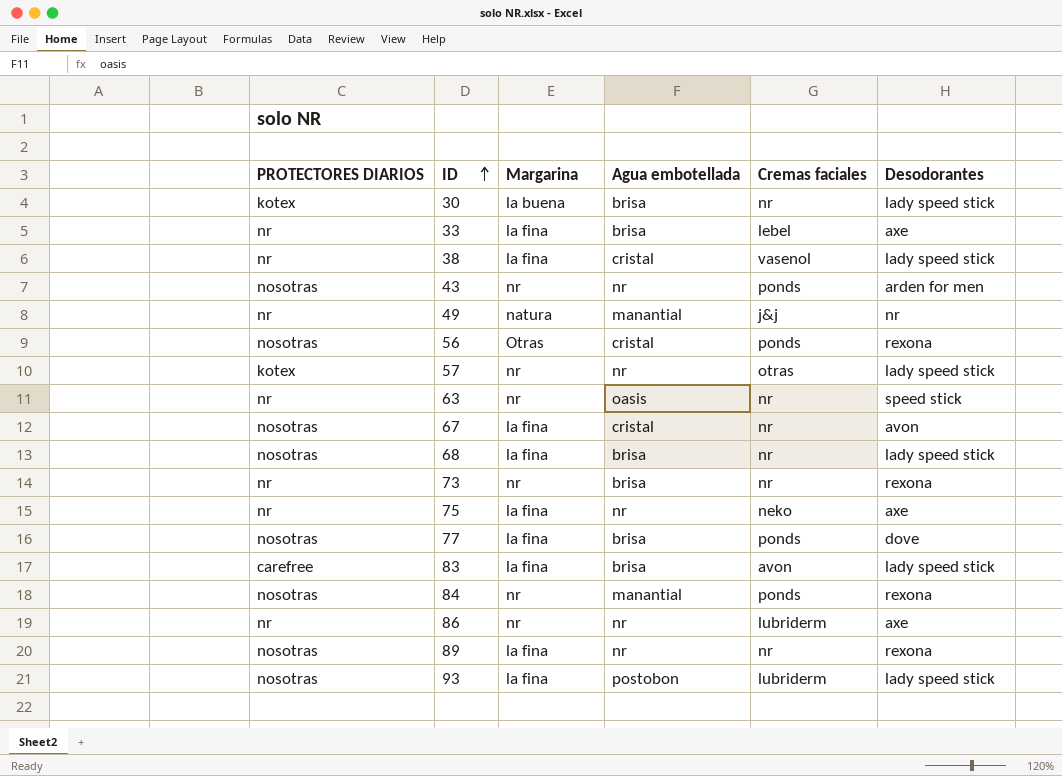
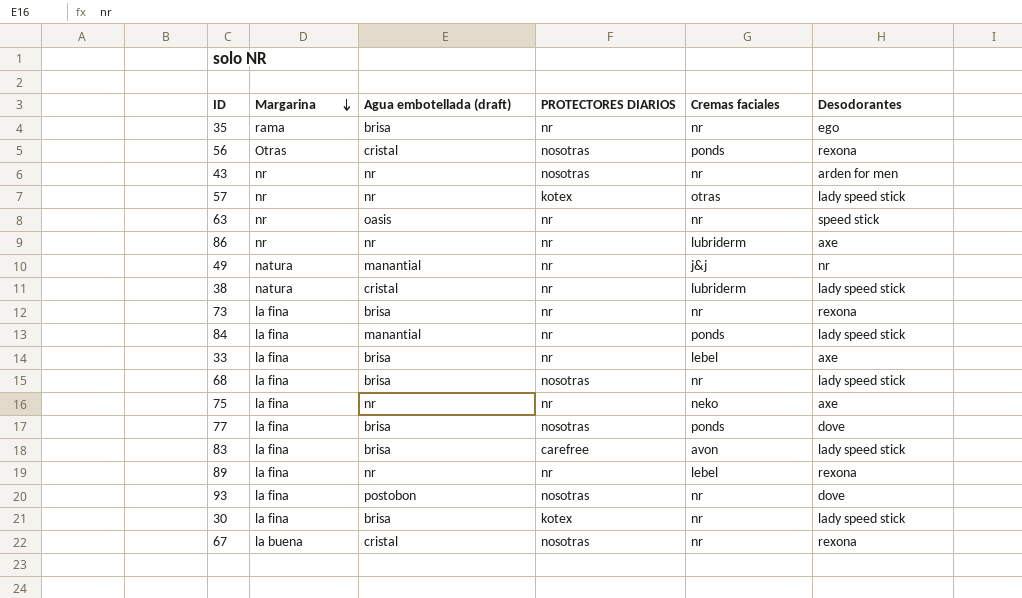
row order: ID ascending -> Margarina descending
column name: Agua embotellada -> Agua embotellada (draft)
column PROTECTORES DIARIOS | position: 1 -> 4
row 35: none -> rama | brisa | nr | nr | ego
43 | Cremas faciales: ponds -> nr
38 | Margarina: la fina -> natura
38 | Cremas faciales: vasenol -> lubriderm
73 | Margarina: nr -> la fina
84 | Margarina: nr -> la fina
84 | PROTECTORES DIARIOS: nosotras -> nr
84 | Desodorantes: rexona -> lady speed stick
89 | PROTECTORES DIARIOS: nosotras -> nr
89 | Cremas faciales: nr -> lebel
93 | Cremas faciales: lubriderm -> nr
93 | Desodorantes: lady speed stick -> dove
30 | Margarina: la buena -> la fina
67 | Margarina: la fina -> la buena
67 | Desodorantes: avon -> rexona

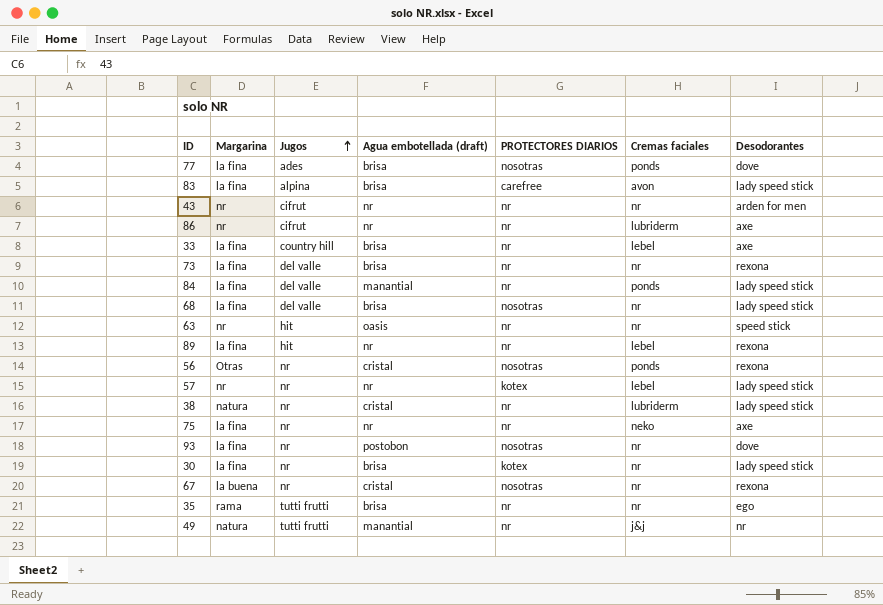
row order: Margarina descending -> Jugos ascending
column Jugos | position: none -> 3
43 | PROTECTORES DIARIOS: nosotras -> nr
57 | Cremas faciales: otras -> lebel

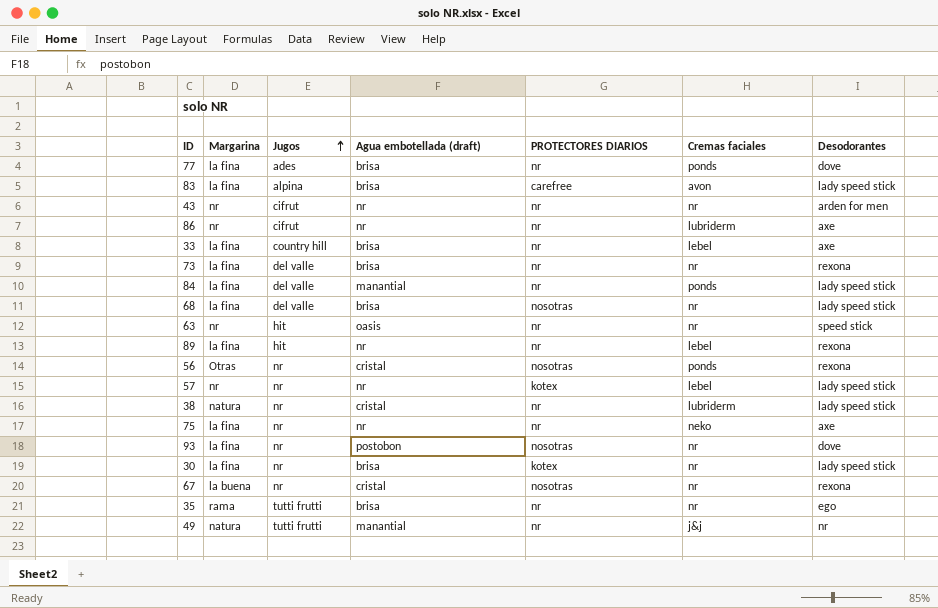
77 | PROTECTORES DIARIOS: nosotras -> nr

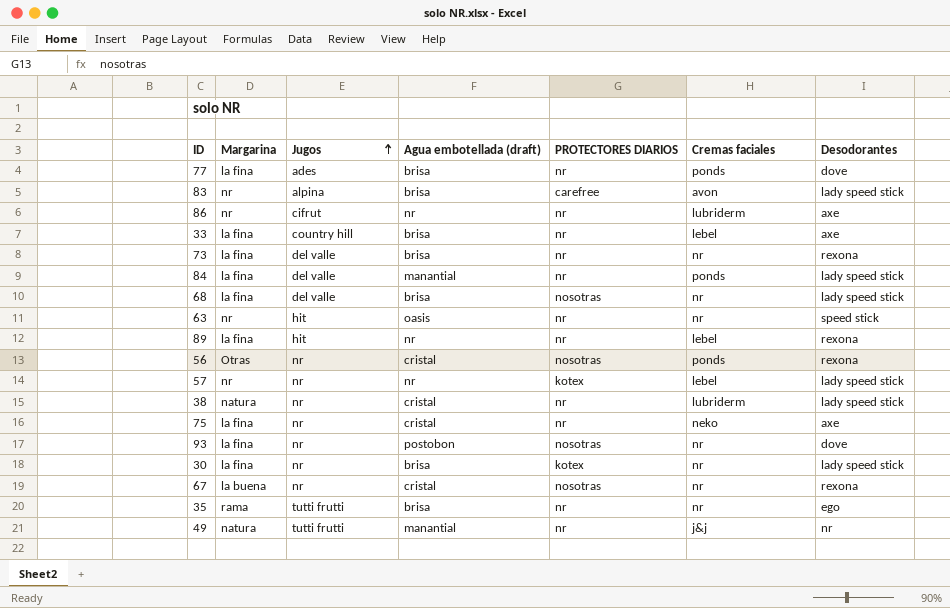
row 43: nr | cifrut | nr | nr | nr | arden for men -> none
83 | Margarina: la fina -> nr
75 | Agua embotellada (draft): nr -> cristal

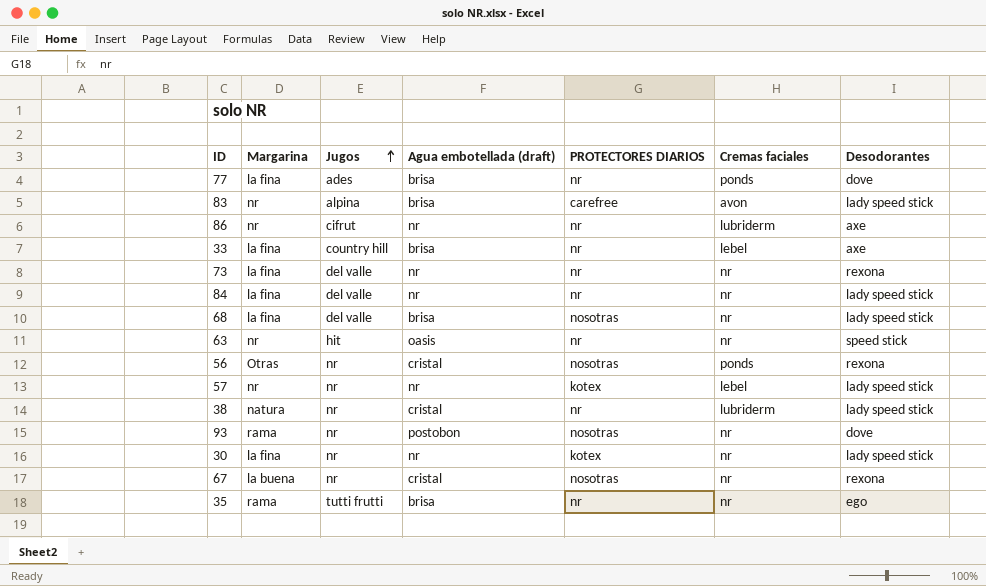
row 89: la fina | hit | nr | nr | lebel | rexona -> none
row 75: la fina | nr | cristal | nr | neko | axe -> none
row 49: natura | tutti frutti | manantial | nr | j&j | nr -> none
73 | Agua embotellada (draft): brisa -> nr
84 | Agua embotellada (draft): manantial -> nr
84 | Cremas faciales: ponds -> nr
93 | Margarina: la fina -> rama
30 | Agua embotellada (draft): brisa -> nr

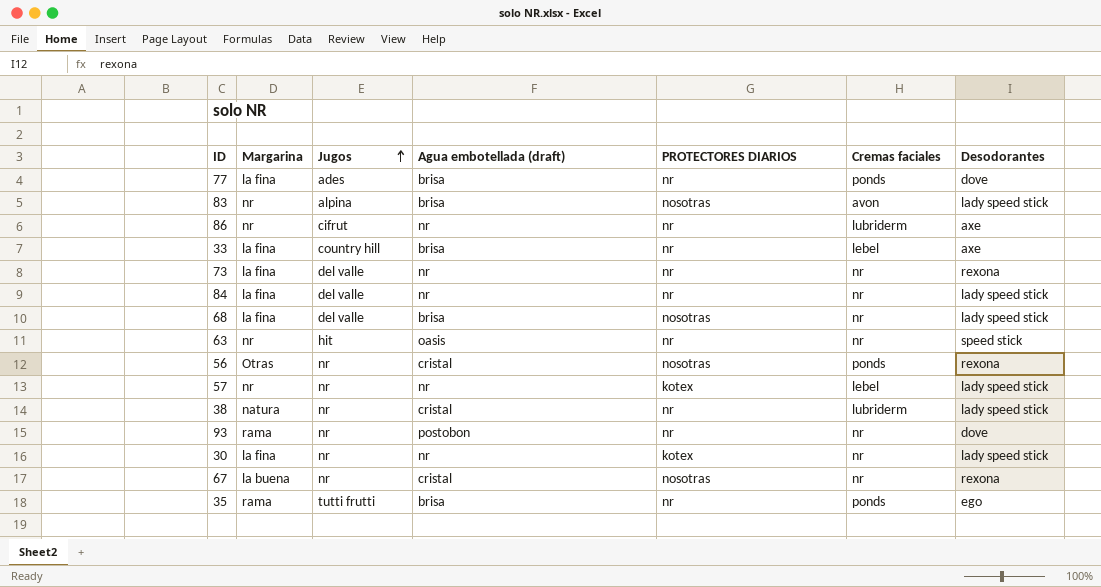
83 | PROTECTORES DIARIOS: carefree -> nosotras
93 | PROTECTORES DIARIOS: nosotras -> nr
35 | Cremas faciales: nr -> ponds

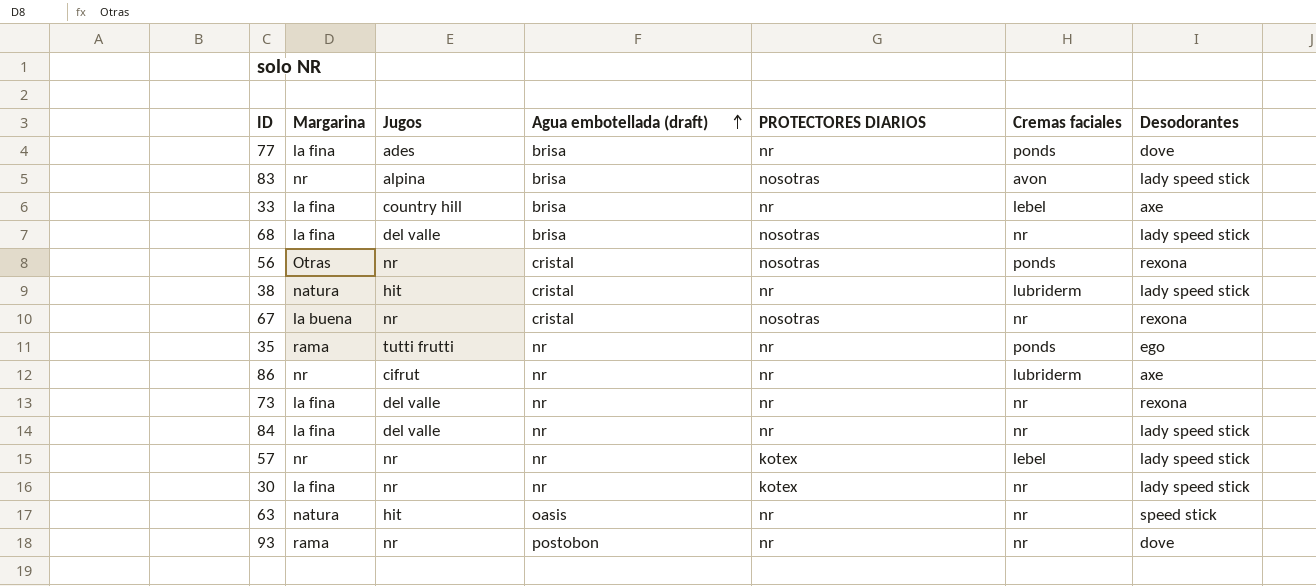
row order: Jugos ascending -> Agua embotellada (draft) ascending
38 | Jugos: nr -> hit
35 | Agua embotellada (draft): brisa -> nr
63 | Margarina: nr -> natura

